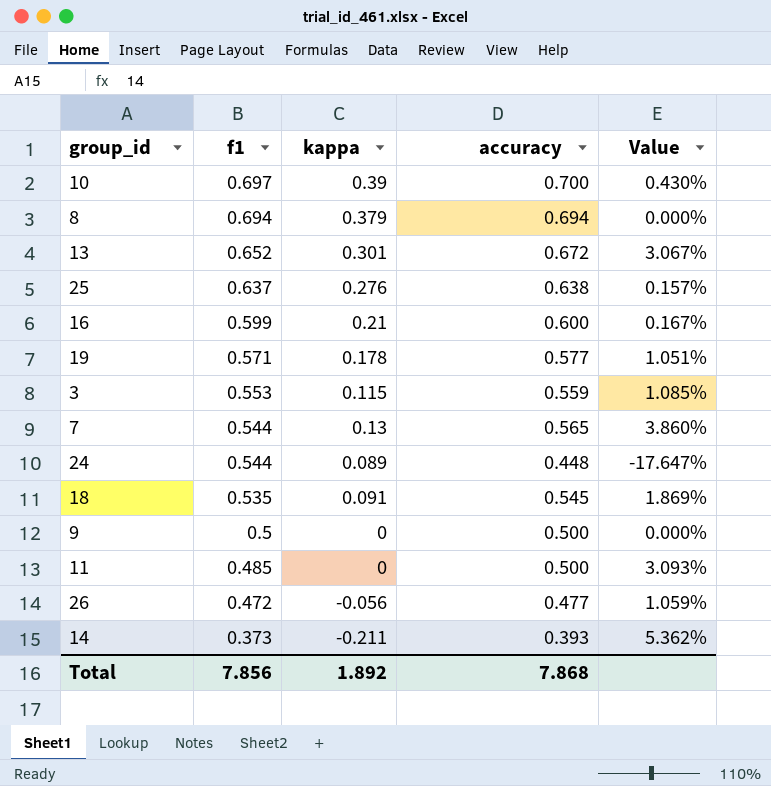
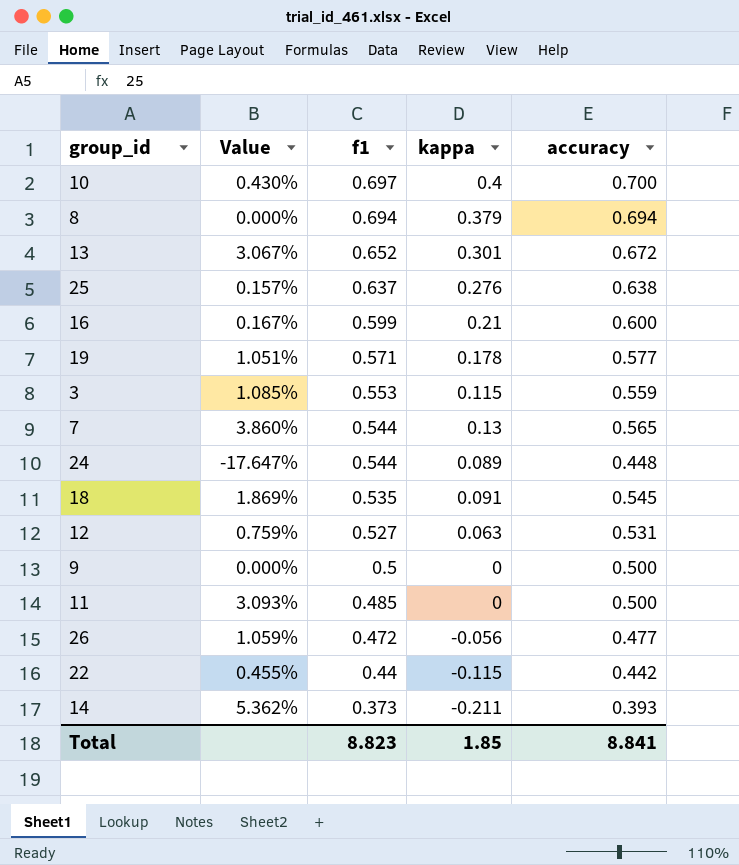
column Value | position: 5 -> 2
10 | kappa: 0.39 -> 0.4
row 12: none -> 0.759% | 0.527 | 0.063 | 0.531
row 22: none -> 0.455% | 0.44 | -0.115 | 0.442
Total | f1: 7.856 -> 8.823
Total | kappa: 1.892 -> 1.85
Total | accuracy: 7.868 -> 8.841

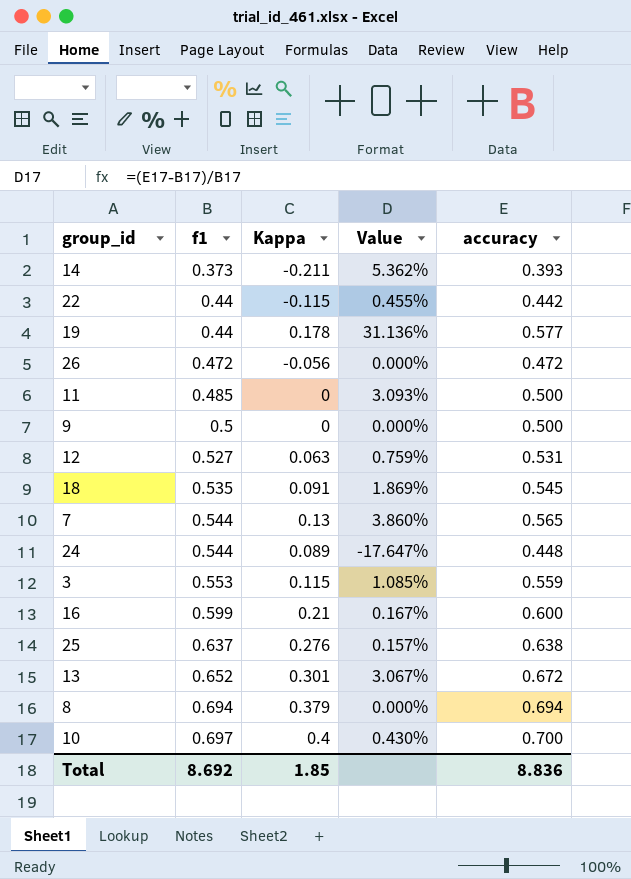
row order: f1 descending -> f1 ascending
column name: kappa -> Kappa
column Value | position: 2 -> 4
19 | f1: 0.571 -> 0.44
19 | Value: 1.051% -> 31.136%
26 | Value: 1.059% -> 0.000%
26 | accuracy: 0.477 -> 0.472
Total | f1: 8.823 -> 8.692
Total | accuracy: 8.841 -> 8.836

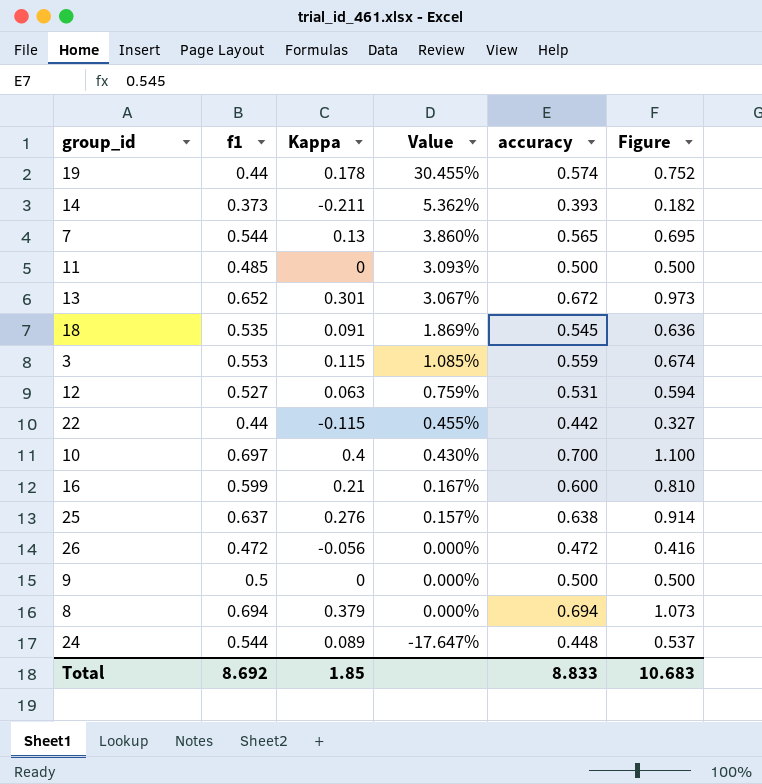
row order: f1 ascending -> Value descending
column Figure | formula: none -> [Kappa] + [accuracy]
19 | Value: 31.136% -> 30.455%
19 | accuracy: 0.577 -> 0.574
Total | accuracy: 8.836 -> 8.833

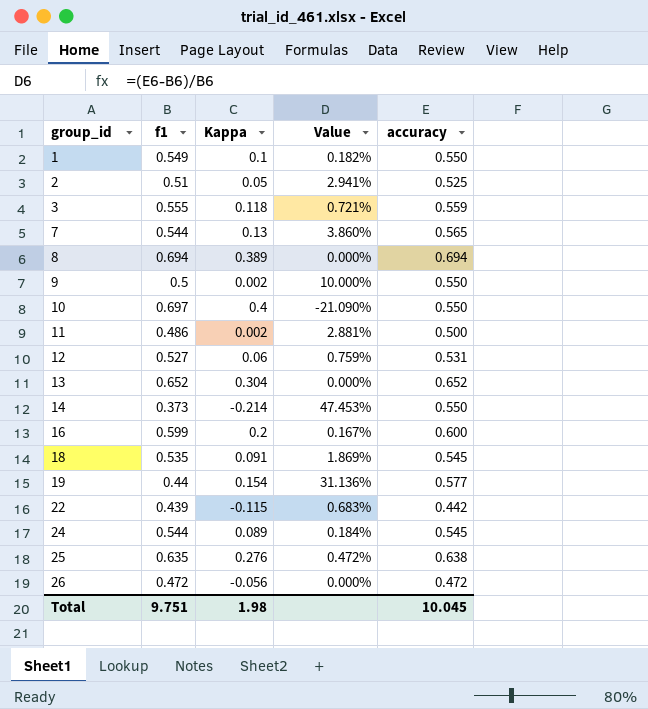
row order: Value descending -> group_id ascending
column Figure | formula: [Kappa] + [accuracy] -> none
row 1: none -> 0.549 | 0.1 | 0.182% | 0.550
row 2: none -> 0.51 | 0.05 | 2.941% | 0.525
3 | f1: 0.553 -> 0.555
3 | Kappa: 0.115 -> 0.118
3 | Value: 1.085% -> 0.721%
8 | Kappa: 0.379 -> 0.389
9 | Kappa: 0 -> 0.002
9 | Value: 0.000% -> 10.000%
9 | accuracy: 0.500 -> 0.550
10 | Value: 0.430% -> -21.090%
10 | accuracy: 0.700 -> 0.550
11 | f1: 0.485 -> 0.486
11 | Kappa: 0 -> 0.002
11 | Value: 3.093% -> 2.881%
12 | Kappa: 0.063 -> 0.06
13 | Kappa: 0.301 -> 0.304
13 | Value: 3.067% -> 0.000%
13 | accuracy: 0.672 -> 0.652
14 | Kappa: -0.211 -> -0.214
14 | Value: 5.362% -> 47.453%
14 | accuracy: 0.393 -> 0.550
16 | Kappa: 0.21 -> 0.2
19 | Kappa: 0.178 -> 0.154
19 | Value: 30.455% -> 31.136%
19 | accuracy: 0.574 -> 0.577
22 | f1: 0.44 -> 0.439
22 | Value: 0.455% -> 0.683%
24 | Value: -17.647% -> 0.184%
24 | accuracy: 0.448 -> 0.545
25 | f1: 0.637 -> 0.635
25 | Value: 0.157% -> 0.472%
Total | f1: 8.692 -> 9.751
Total | Kappa: 1.85 -> 1.98
Total | accuracy: 8.833 -> 10.045

